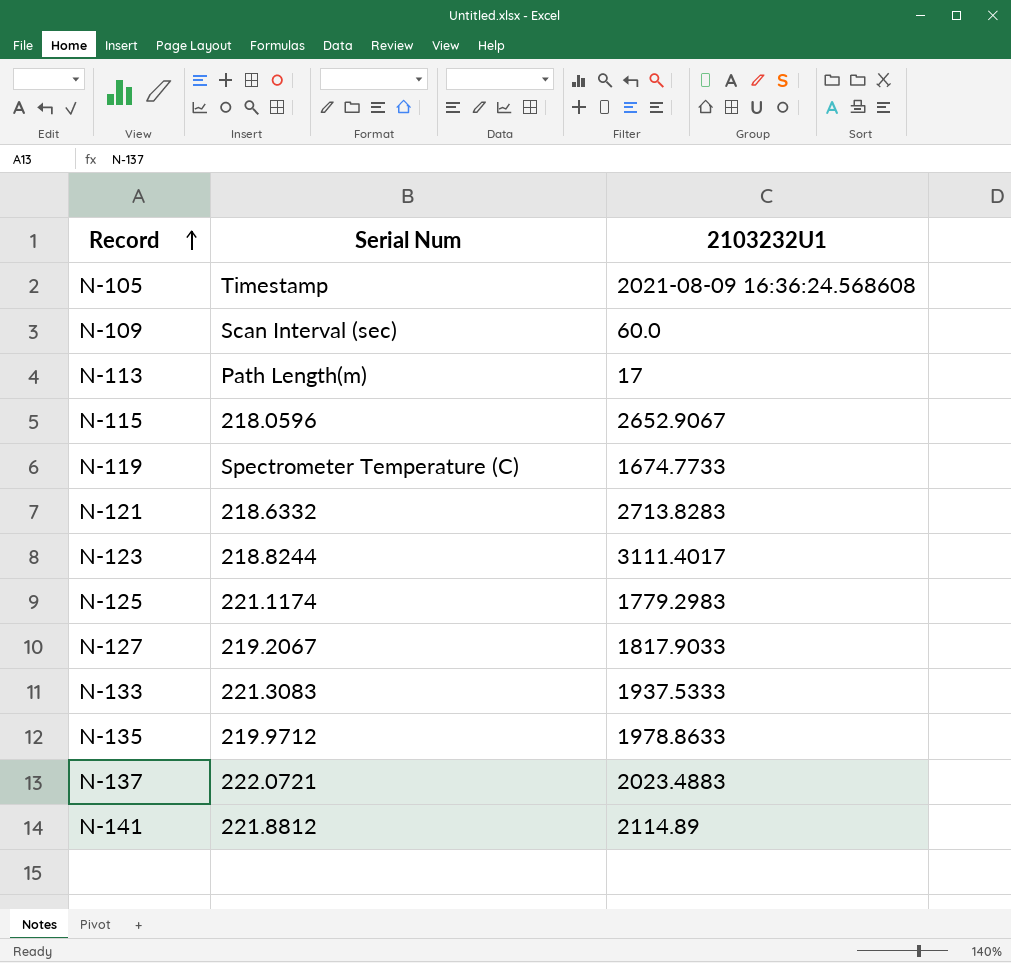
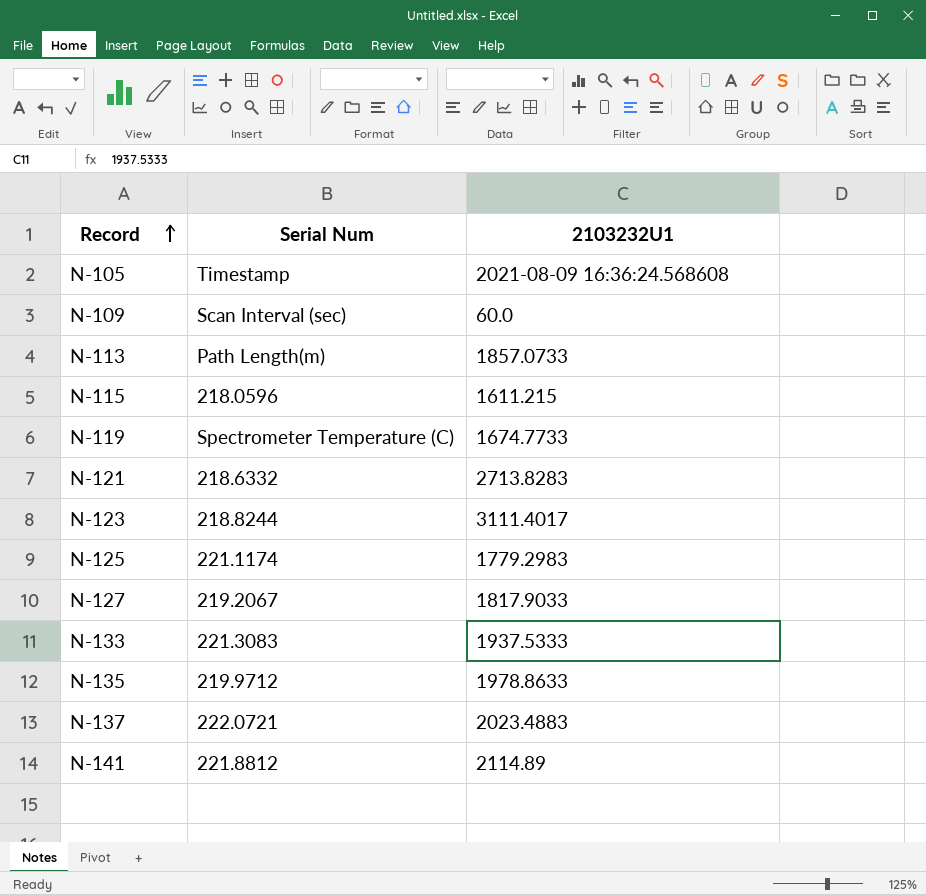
N-113 | 2103232U1: 17 -> 1857.0733
N-115 | 2103232U1: 2652.9067 -> 1611.215

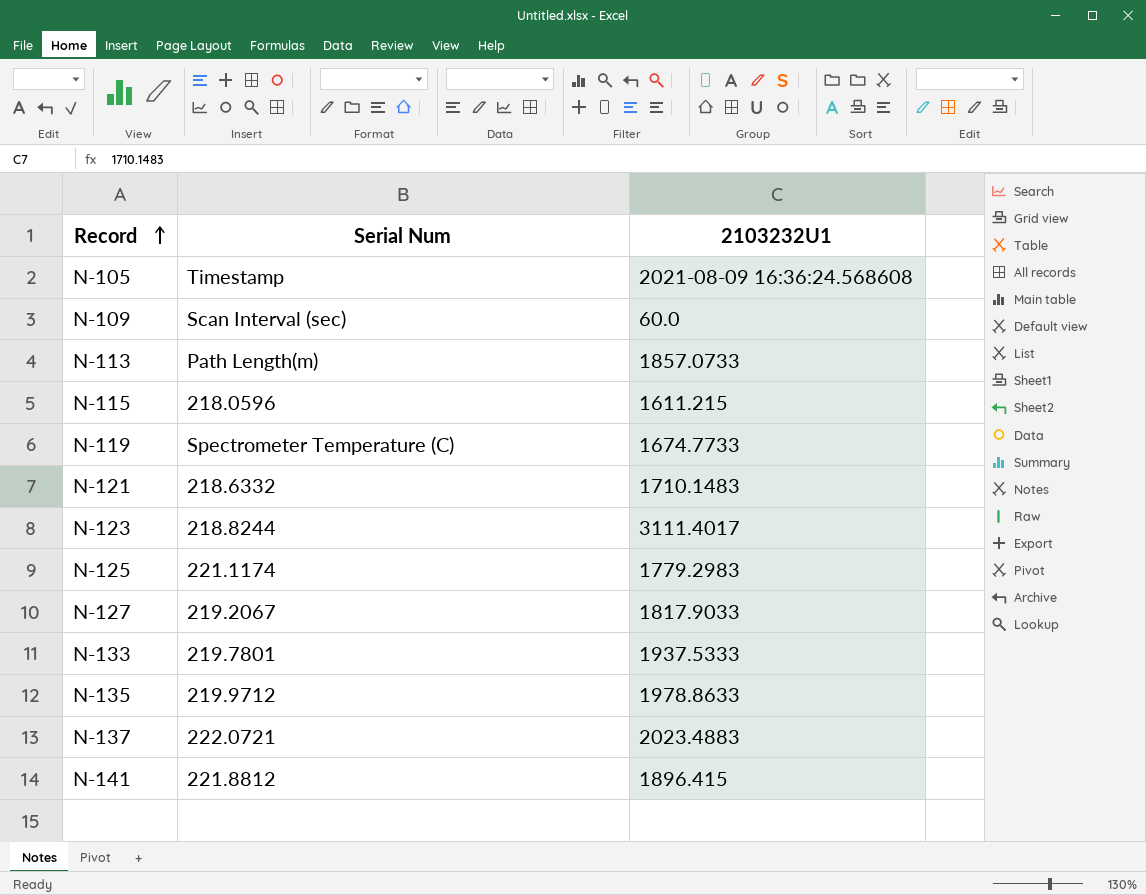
N-121 | 2103232U1: 2713.8283 -> 1710.1483
N-133 | Serial Num: 221.3083 -> 219.7801
N-141 | 2103232U1: 2114.89 -> 1896.415

